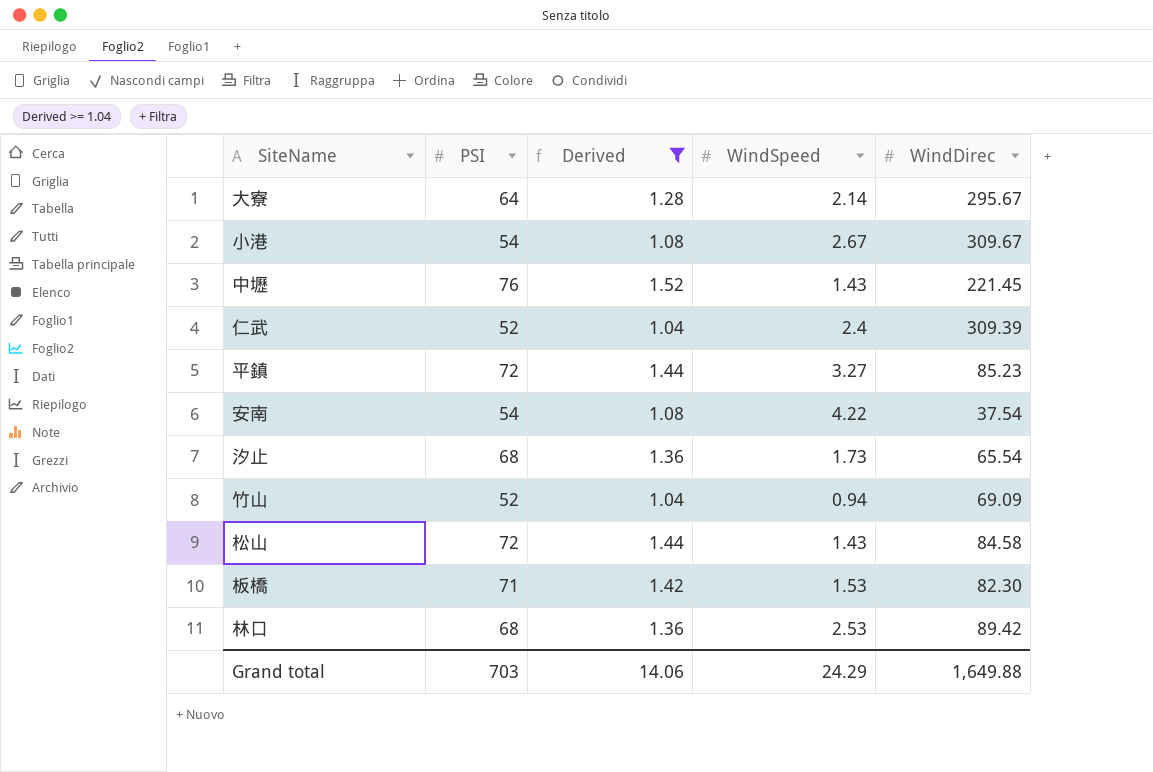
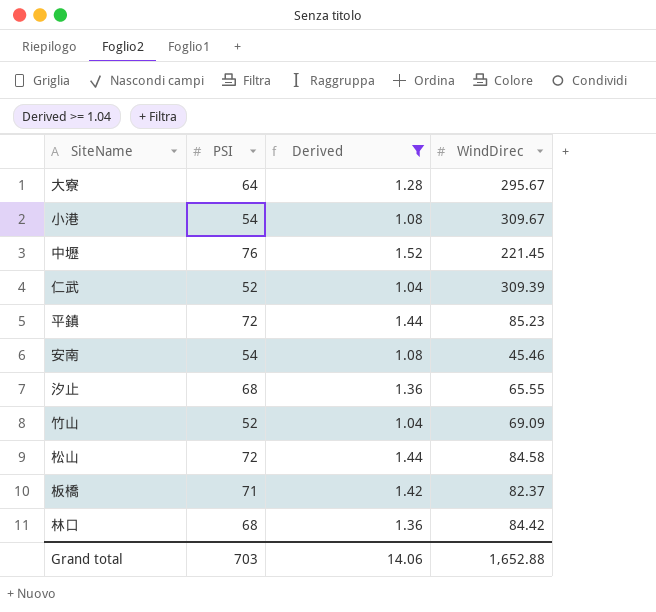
column WindSpeed | position: 4 -> none
安南 | WindDirec: 37.54 -> 45.46
汐止 | WindDirec: 65.54 -> 65.55
板橋 | WindDirec: 82.30 -> 82.37
林口 | WindDirec: 89.42 -> 84.42
Grand total | WindDirec: 1,649.88 -> 1,652.88

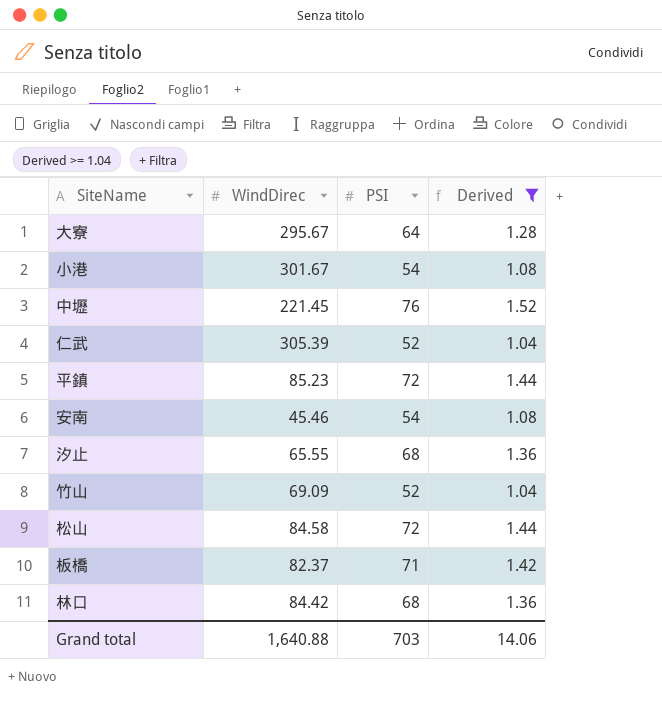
column WindDirec | position: 4 -> 2
小港 | WindDirec: 309.67 -> 301.67
仁武 | WindDirec: 309.39 -> 305.39
Grand total | WindDirec: 1,652.88 -> 1,640.88

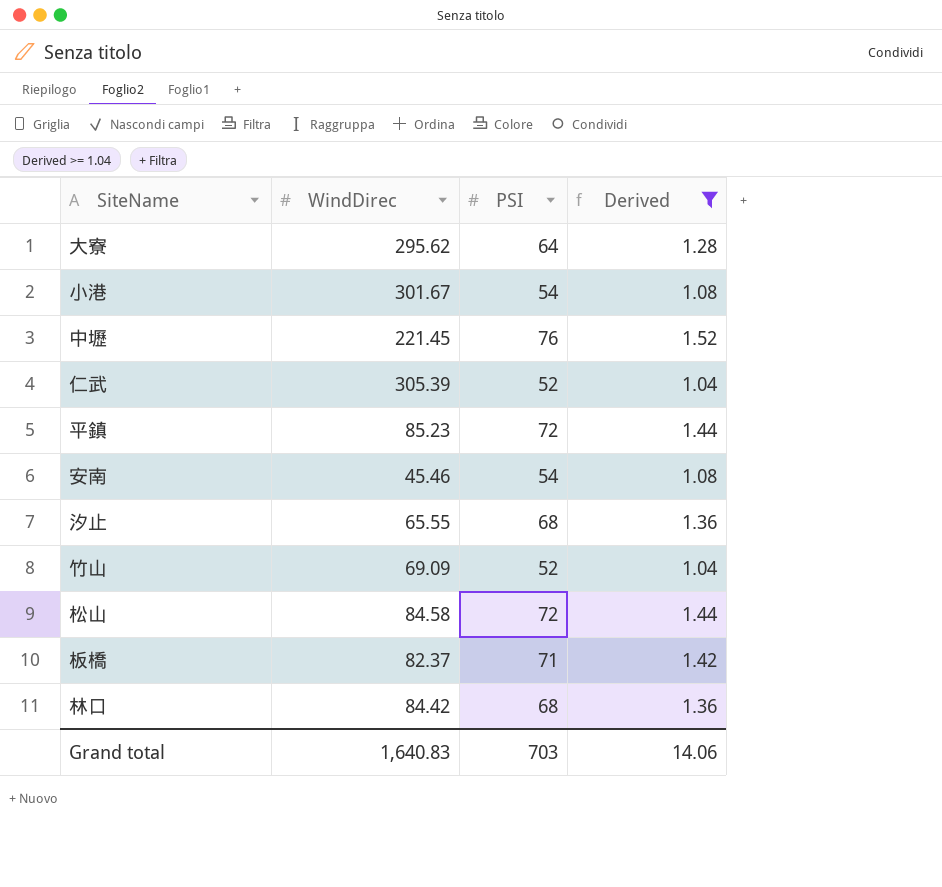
大寮 | WindDirec: 295.67 -> 295.62
Grand total | WindDirec: 1,640.88 -> 1,640.83

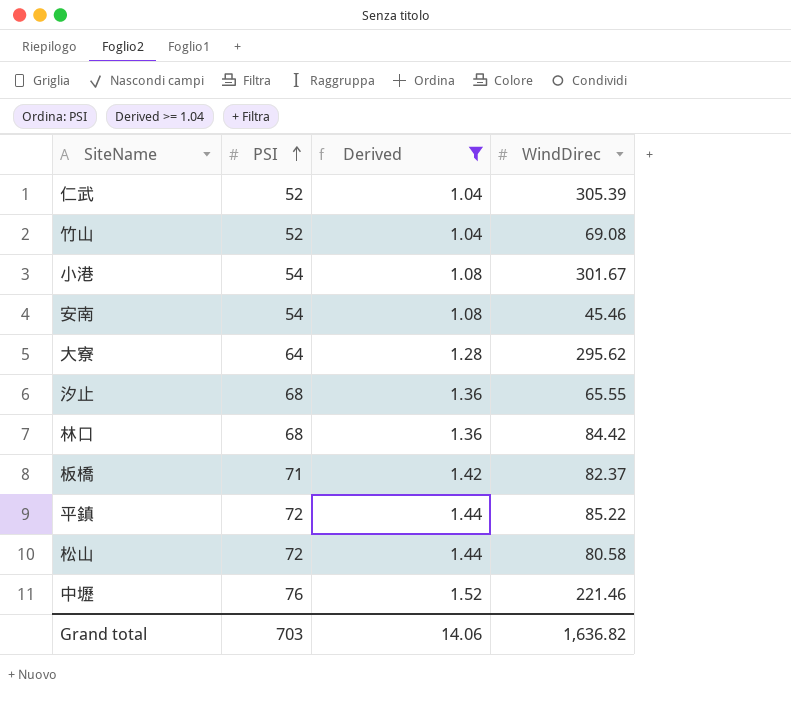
row order: none -> PSI ascending
column WindDirec | position: 2 -> 4
竹山 | WindDirec: 69.09 -> 69.08
平鎮 | WindDirec: 85.23 -> 85.22
松山 | WindDirec: 84.58 -> 80.58
中壢 | WindDirec: 221.45 -> 221.46
Grand total | WindDirec: 1,640.83 -> 1,636.82

